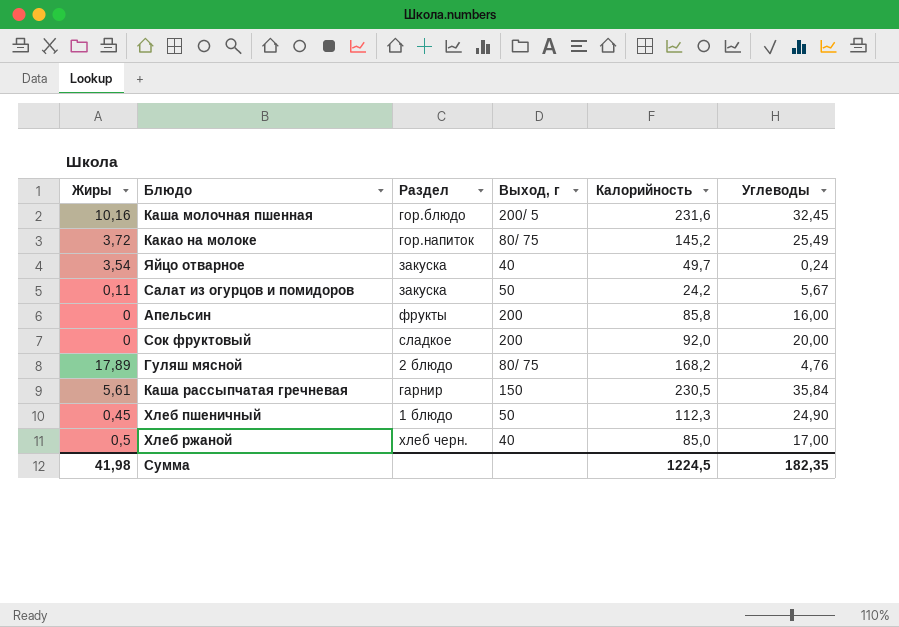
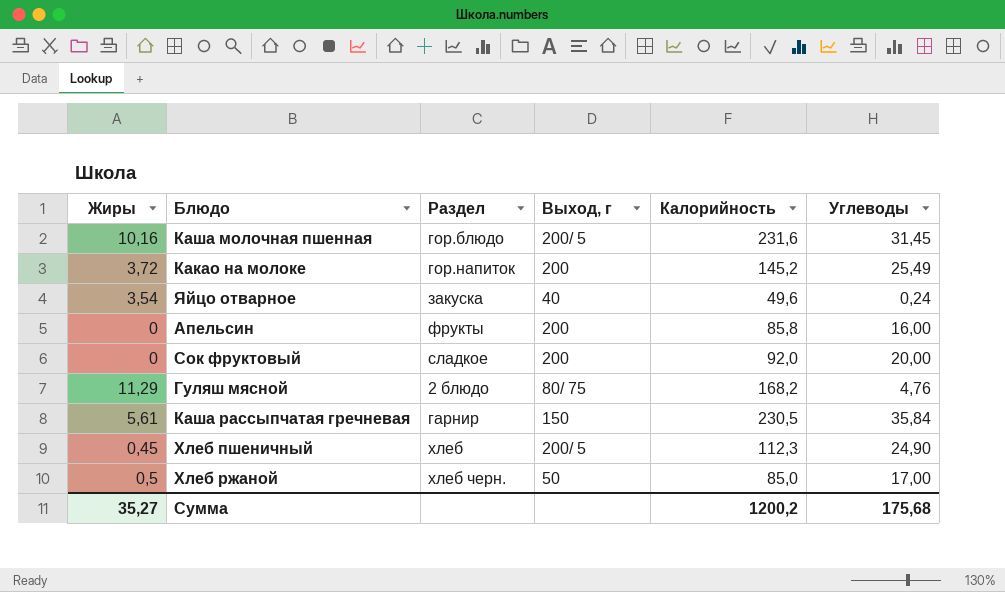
row Салат из огурцов и помидоров: 0,11 | закуска | 50 | 24,2 | 5,67 -> none
Каша молочная пшенная | Углеводы: 32,45 -> 31,45
Какао на молоке | Выход, г: 80/ 75 -> 200
Яйцо отварное | Калорийность: 49,7 -> 49,6
Гуляш мясной | Жиры: 17,89 -> 11,29
Хлеб пшеничный | Раздел: 1 блюдо -> хлеб
Хлеб пшеничный | Выход, г: 50 -> 200/ 5
Хлеб ржаной | Выход, г: 40 -> 50
Сумма | Жиры: 41,98 -> 35,27
Сумма | Калорийность: 1224,5 -> 1200,2
Сумма | Углеводы: 182,35 -> 175,68

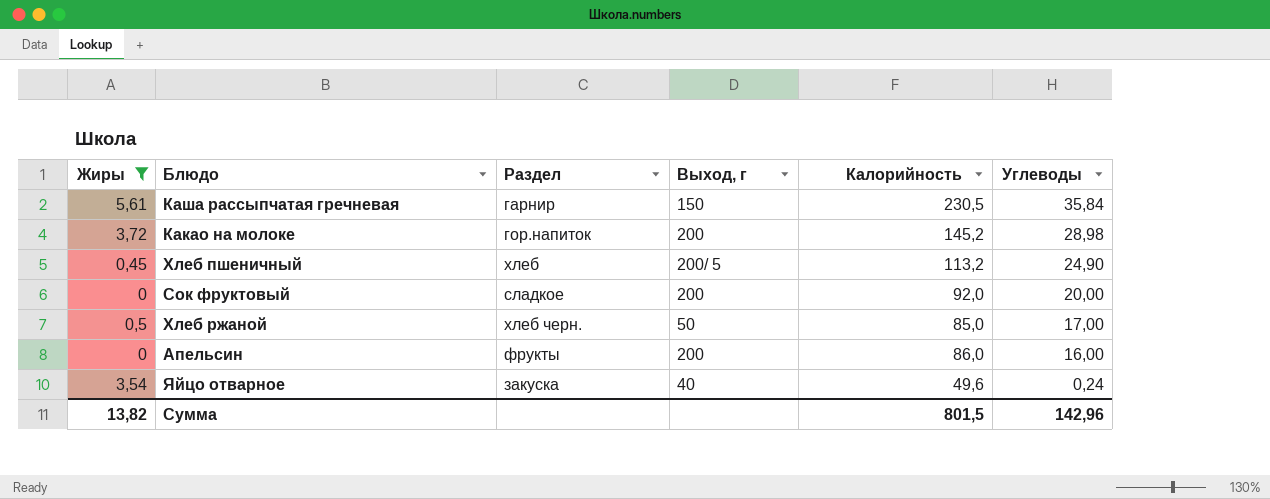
filter: none -> Жиры <= 5,61
row order: none -> Углеводы descending
Какао на молоке | Углеводы: 25,49 -> 28,98
Хлеб пшеничный | Калорийность: 112,3 -> 113,2
Апельсин | Калорийность: 85,8 -> 86,0
Сумма | Жиры: 35,27 -> 13,82
Сумма | Калорийность: 1200,2 -> 801,5
Сумма | Углеводы: 175,68 -> 142,96

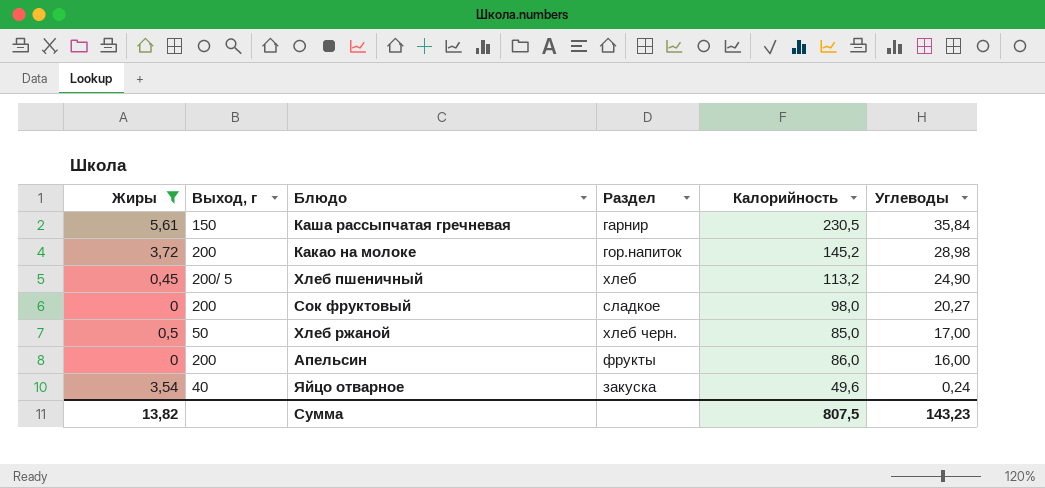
column Выход, г | position: 4 -> 2
Сок фруктовый | Калорийность: 92,0 -> 98,0
Сок фруктовый | Углеводы: 20,00 -> 20,27
Сумма | Калорийность: 801,5 -> 807,5
Сумма | Углеводы: 142,96 -> 143,23

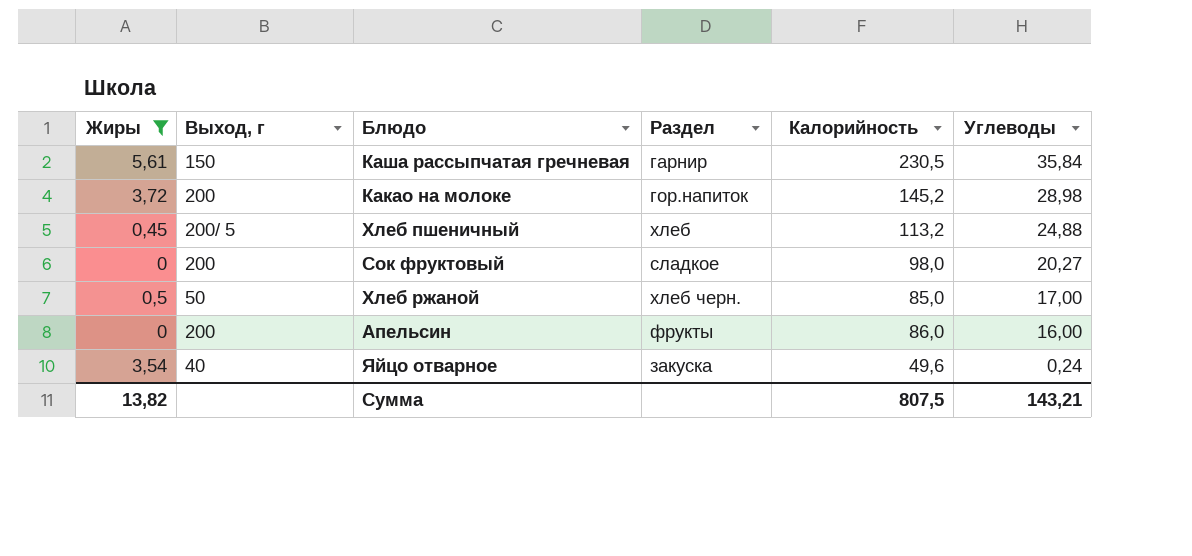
Хлеб пшеничный | Углеводы: 24,90 -> 24,88
Сумма | Углеводы: 143,23 -> 143,21

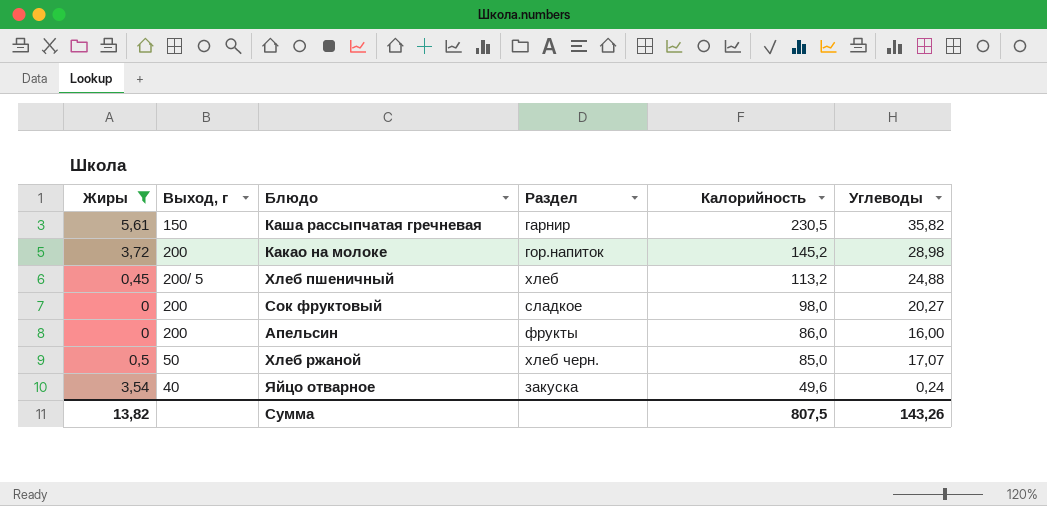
row order: Углеводы descending -> Калорийность descending
Каша рассыпчатая гречневая | Углеводы: 35,84 -> 35,82
Хлеб ржаной | Углеводы: 17,00 -> 17,07
Сумма | Углеводы: 143,21 -> 143,26

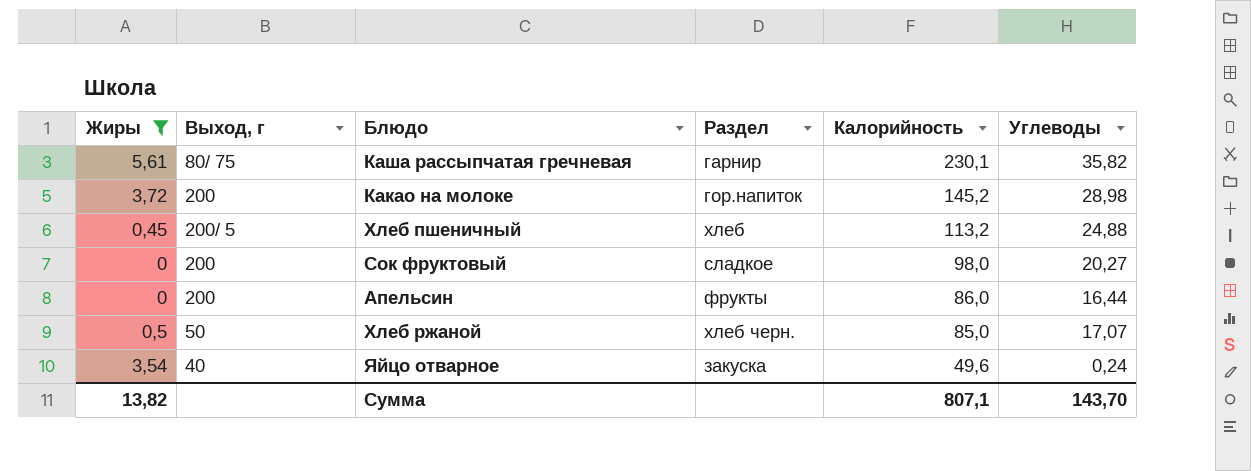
Каша рассыпчатая гречневая | Выход, г: 150 -> 80/ 75
Каша рассыпчатая гречневая | Калорийность: 230,5 -> 230,1
Апельсин | Углеводы: 16,00 -> 16,44
Сумма | Калорийность: 807,5 -> 807,1
Сумма | Углеводы: 143,26 -> 143,70

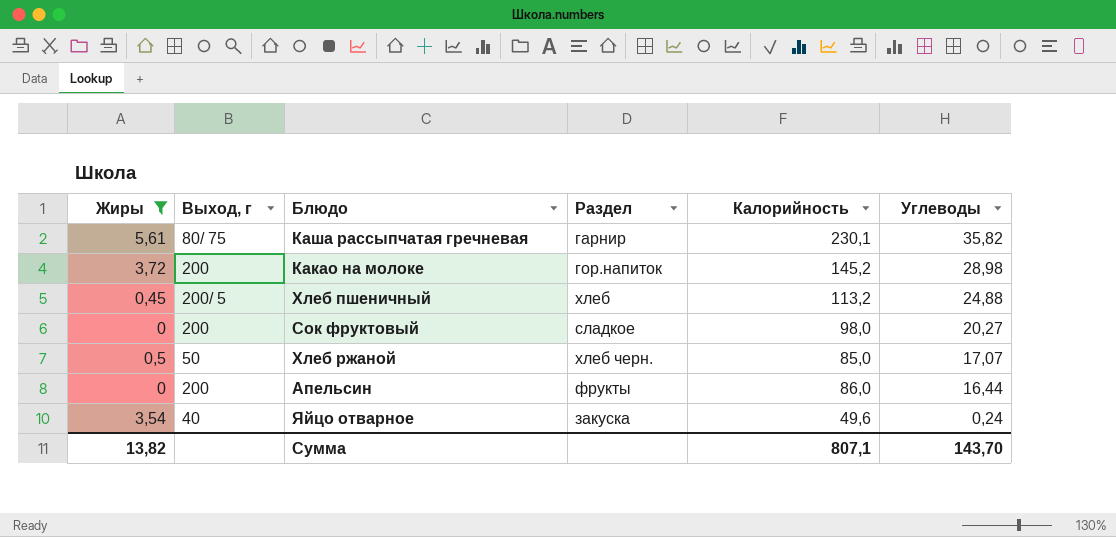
row order: Калорийность descending -> Углеводы descending

